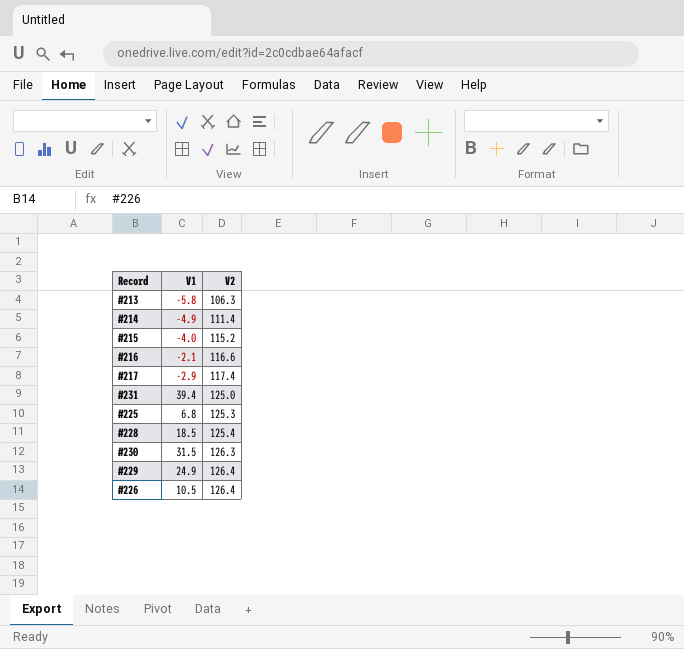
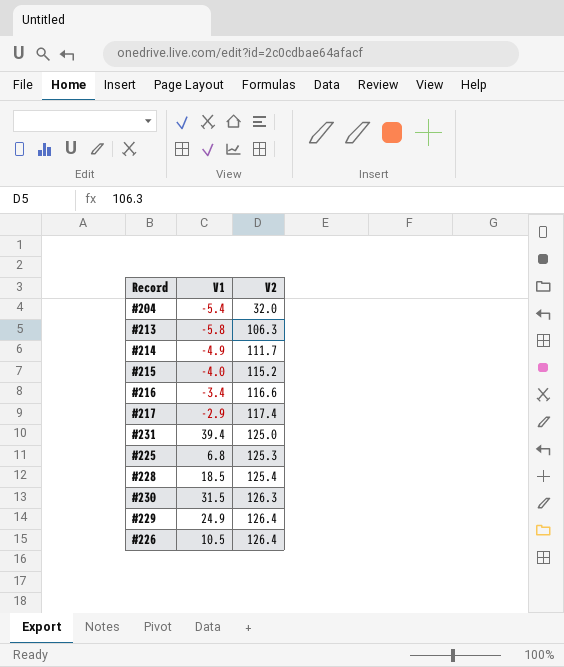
row #204: none -> -5.4 | 32.0
#214 | V2: 111.4 -> 111.7
#216 | V1: -2.1 -> -3.4

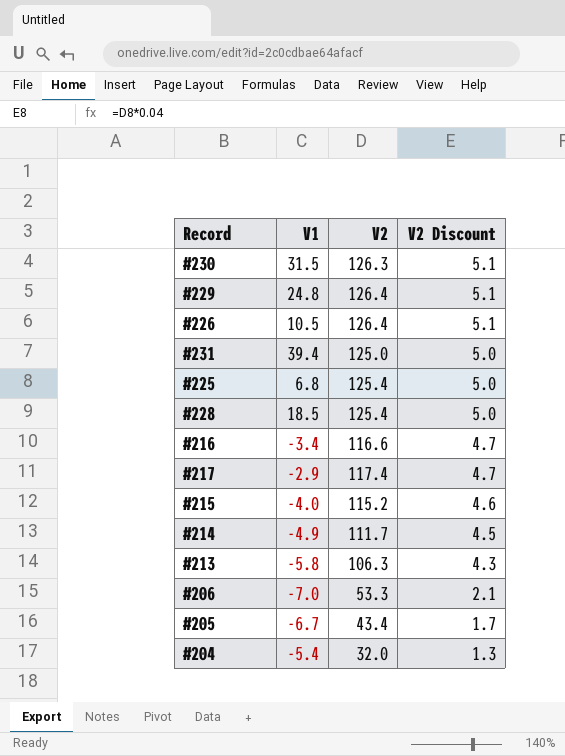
row order: V2 ascending -> V2 Discount descending
column V2 Discount | formula: none -> [V2] * 0.04
#229 | V1: 24.9 -> 24.8
#225 | V2: 125.3 -> 125.4
row #206: none -> -7.0 | 53.3 | 2.1
row #205: none -> -6.7 | 43.4 | 1.7

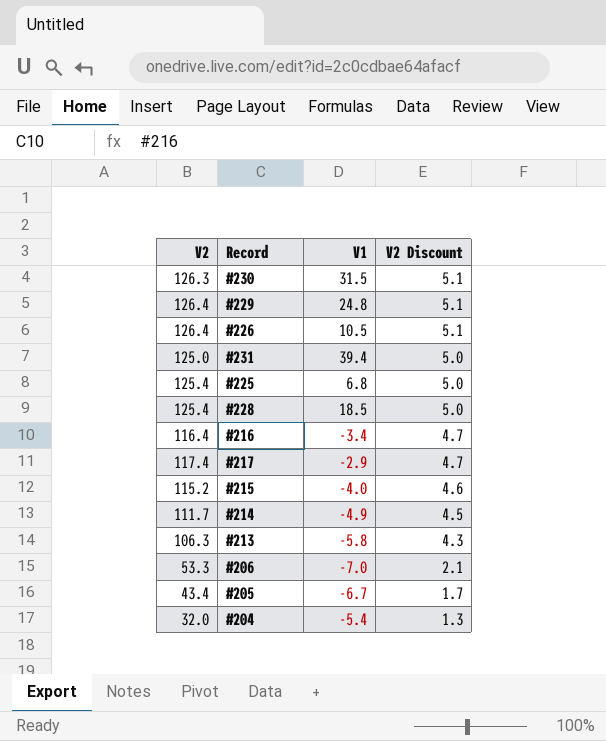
column V2 | position: 3 -> 1
#216 | V2: 116.6 -> 116.4

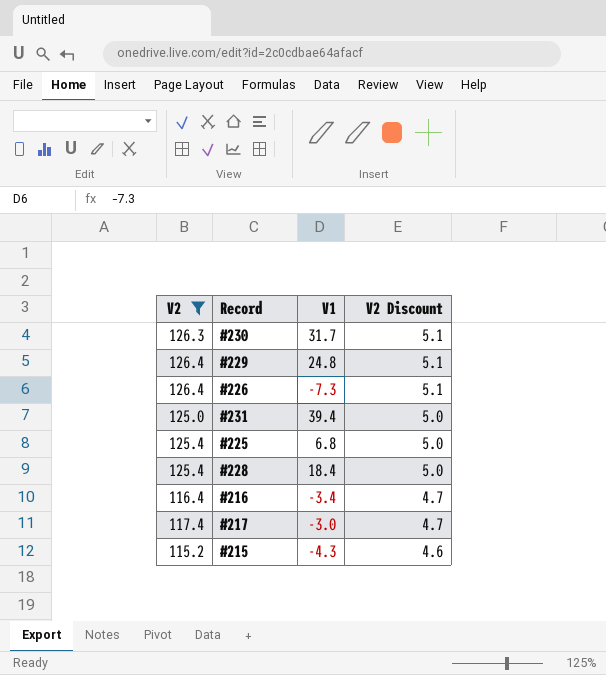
filter: none -> V2 >= 115.2
#230 | V1: 31.5 -> 31.7
#226 | V1: 10.5 -> -7.3
#228 | V1: 18.5 -> 18.4
#217 | V1: -2.9 -> -3.0
#215 | V1: -4.0 -> -4.3

